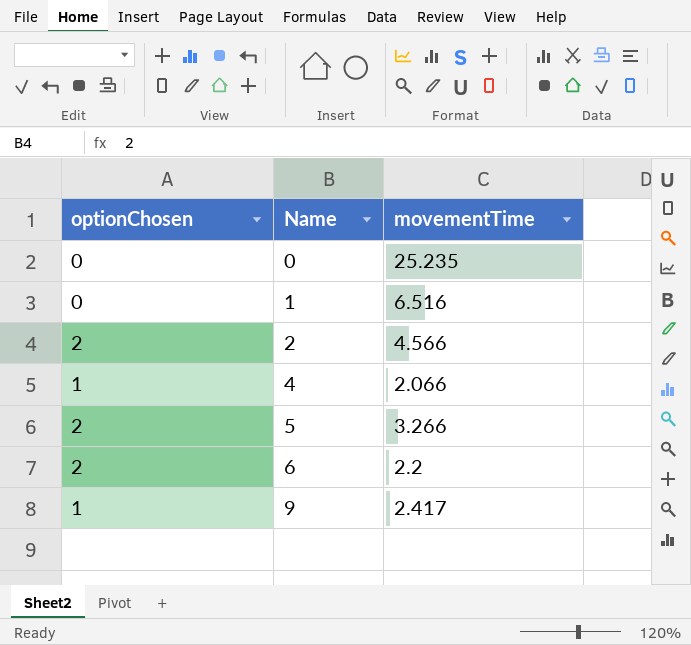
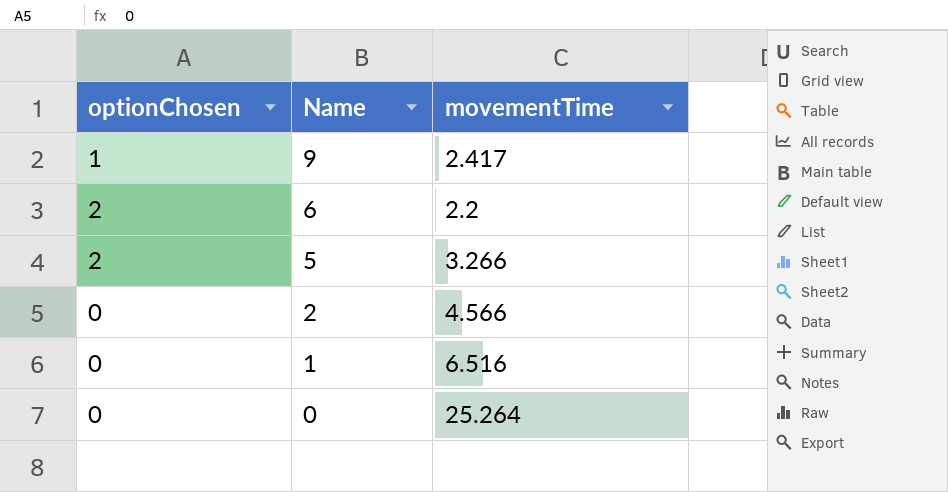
row order: Name ascending -> Name descending
row 4: 1 | 2.066 -> none
2 | optionChosen: 2 -> 0
0 | movementTime: 25.235 -> 25.264

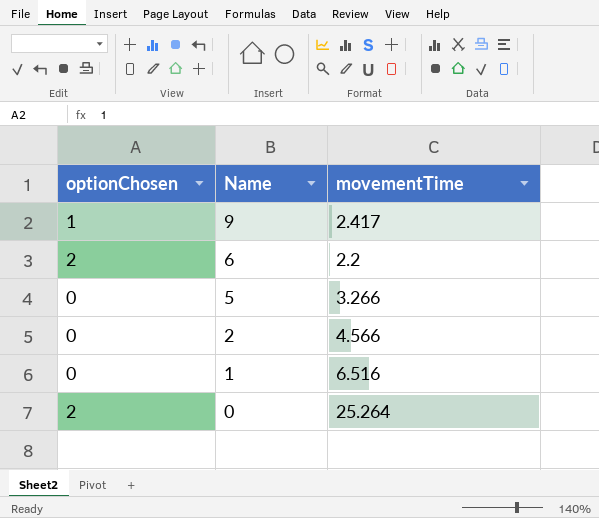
5 | optionChosen: 2 -> 0
0 | optionChosen: 0 -> 2

